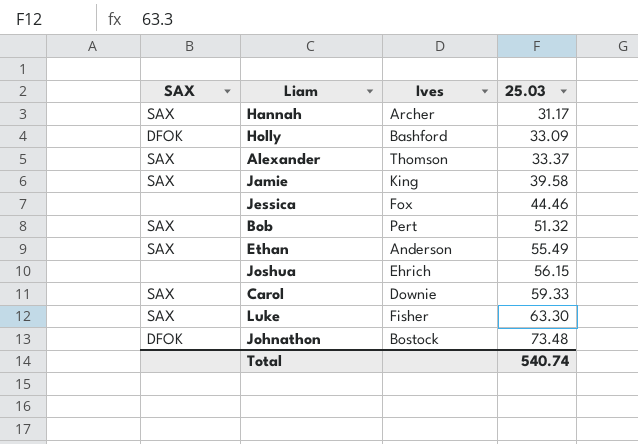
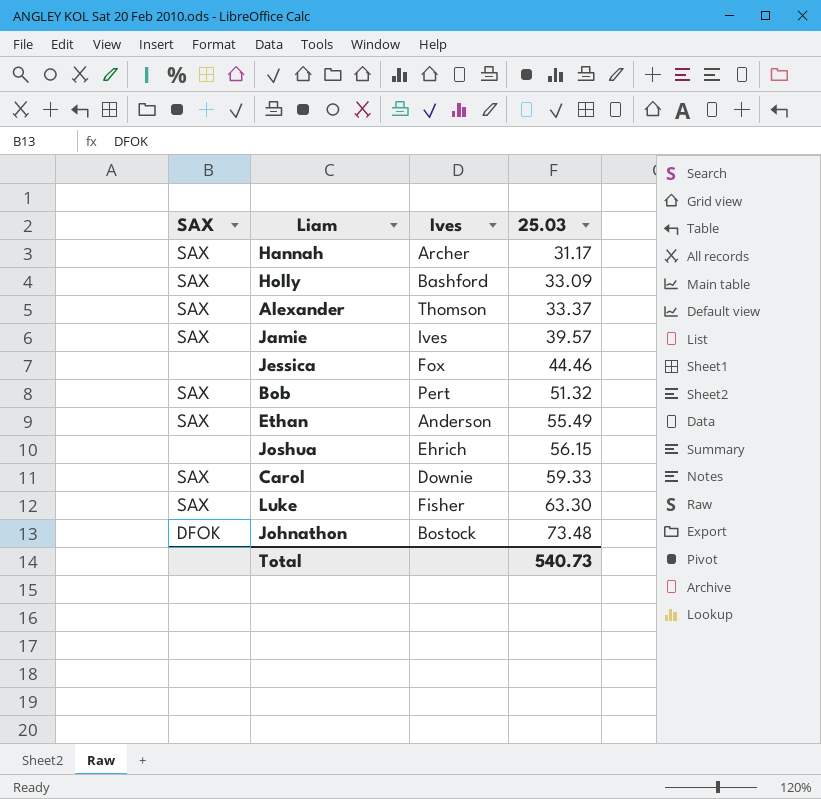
Holly | SAX: DFOK -> SAX
Jamie | Ives: King -> Ives
Jamie | 25.03: 39.58 -> 39.57
Total | 25.03: 540.74 -> 540.73

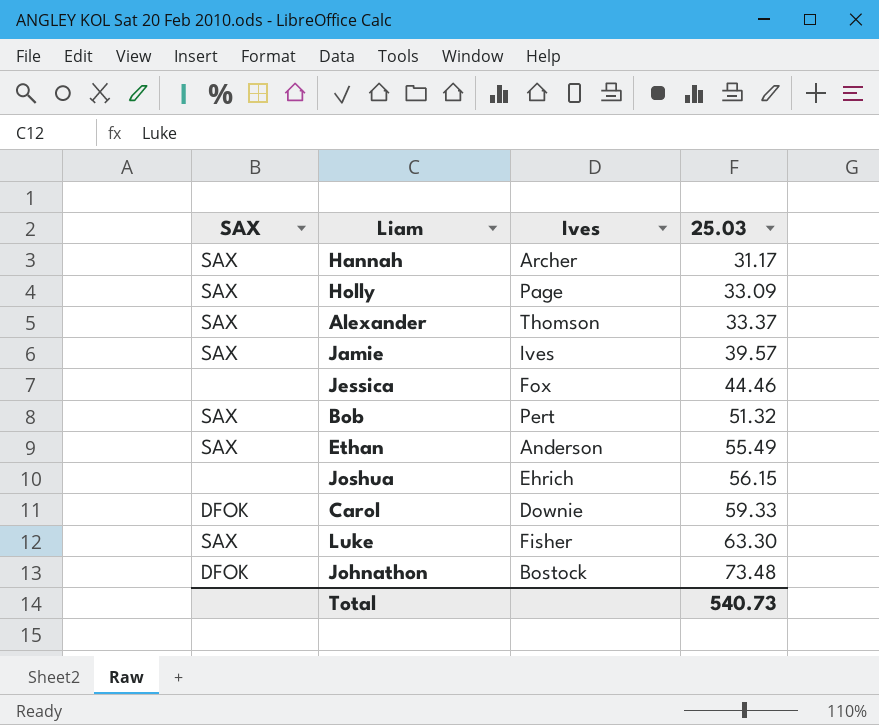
Holly | Ives: Bashford -> Page
Carol | SAX: SAX -> DFOK

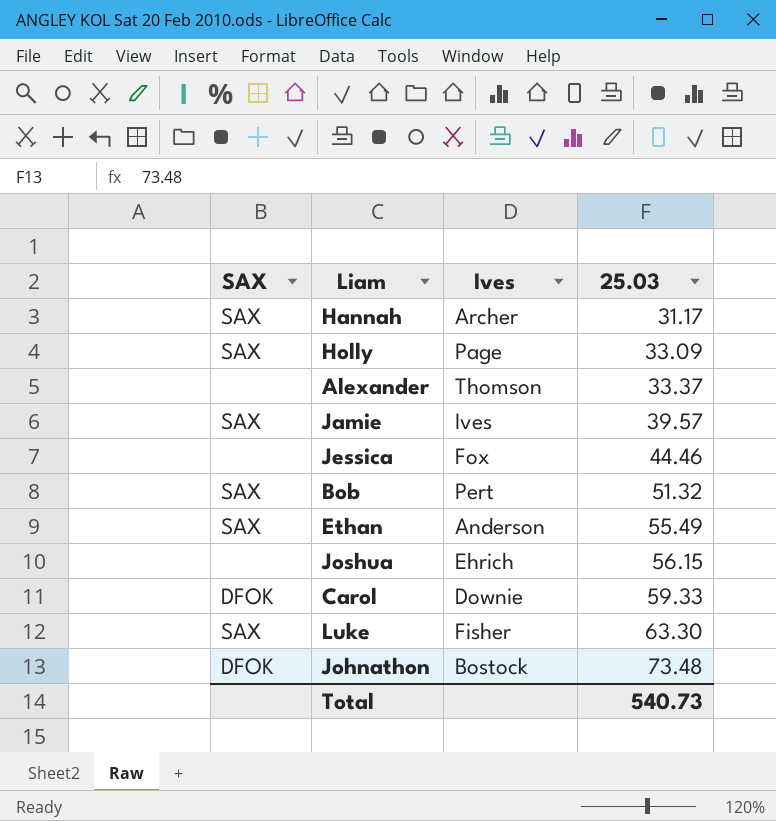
Alexander | SAX: SAX -> none

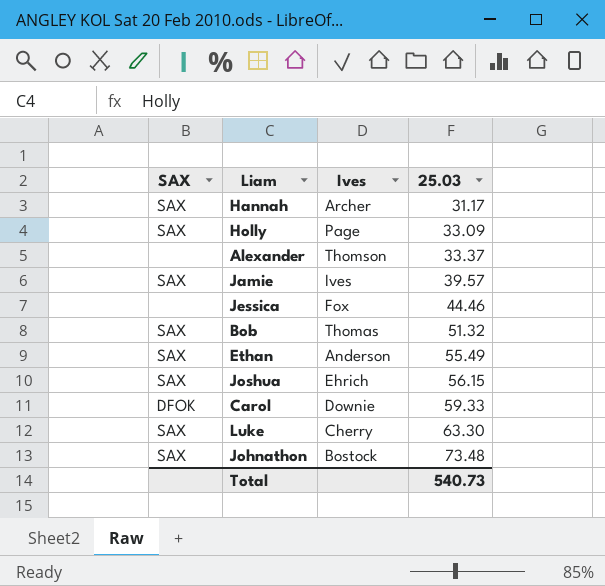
Bob | Ives: Pert -> Thomas
Joshua | SAX: none -> SAX
Luke | Ives: Fisher -> Cherry
Johnathon | SAX: DFOK -> SAX

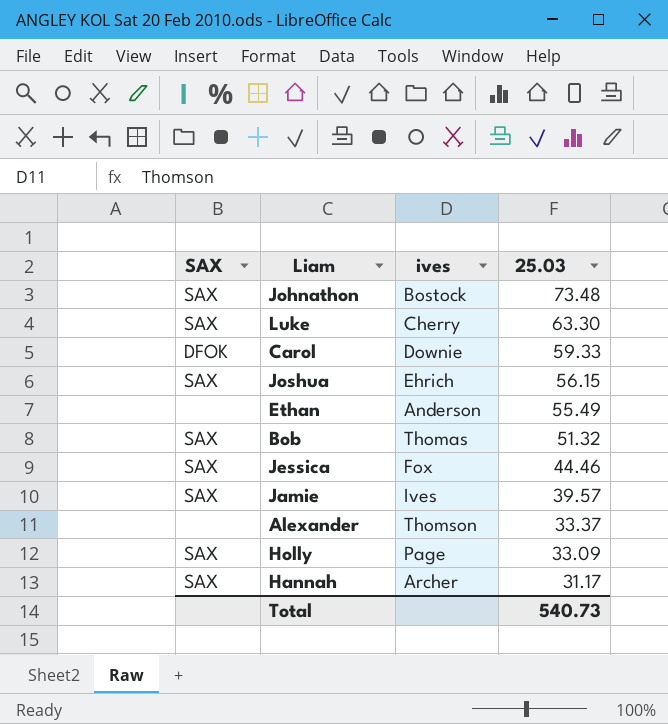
row order: 25.03 ascending -> 25.03 descending
column name: Ives -> ives
Ethan | SAX: SAX -> none
Jessica | SAX: none -> SAX

